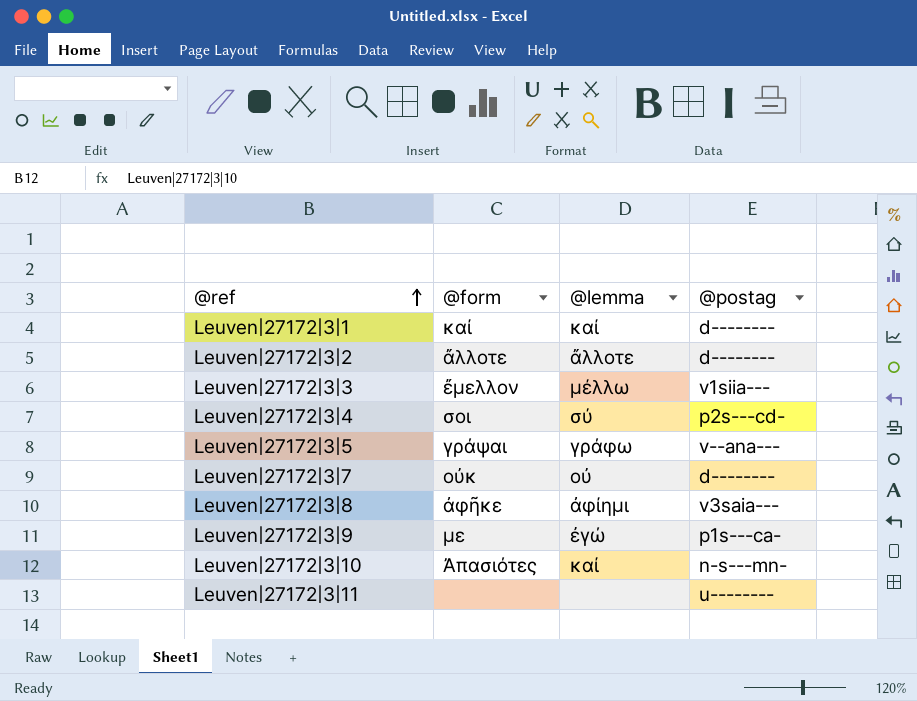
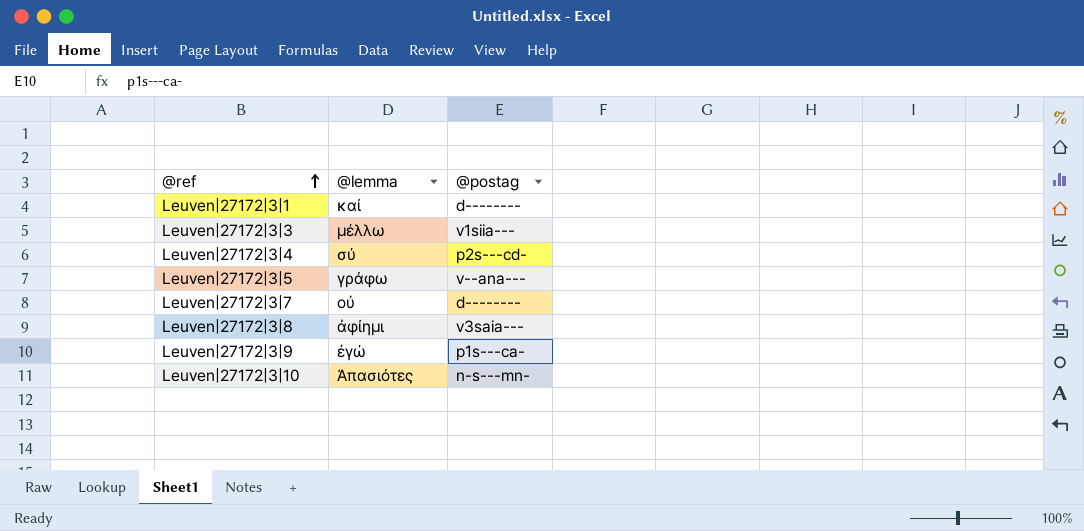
column @form | position: 2 -> none
row Leuven|27172|3|2: ἄλλοτε | ἄλλοτε | d-------- -> none
row Leuven|27172|3|11: none | none | u-------- -> none
Leuven|27172|3|10 | @lemma: καί -> Ἀπασιότες

